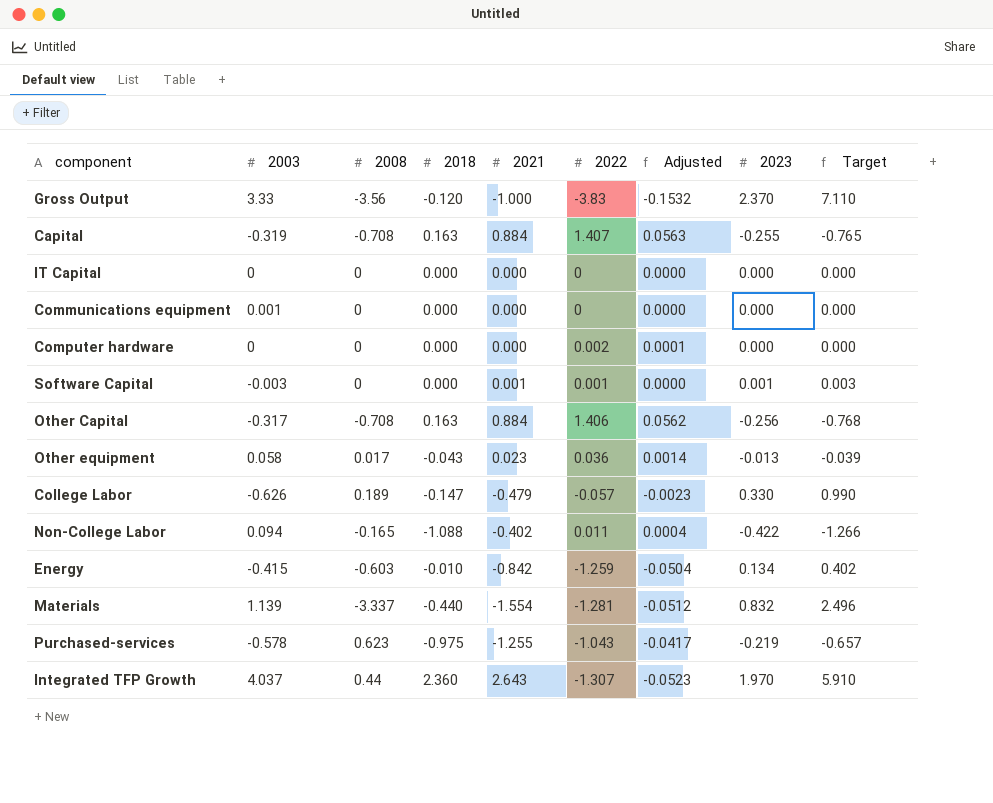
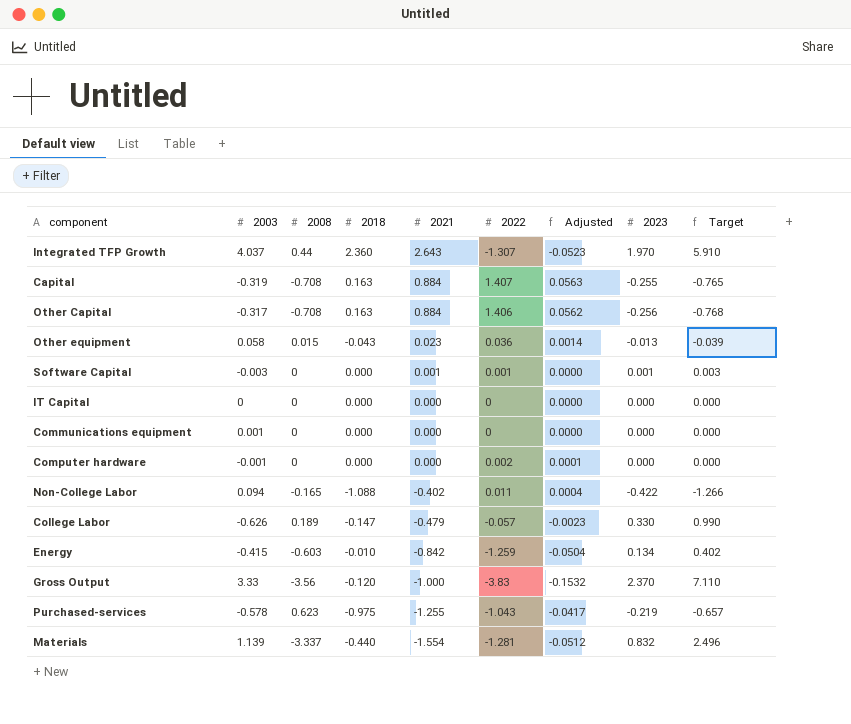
row order: none -> 2021 descending
Other equipment | 2008: 0.017 -> 0.015
Computer hardware | 2003: 0 -> -0.001

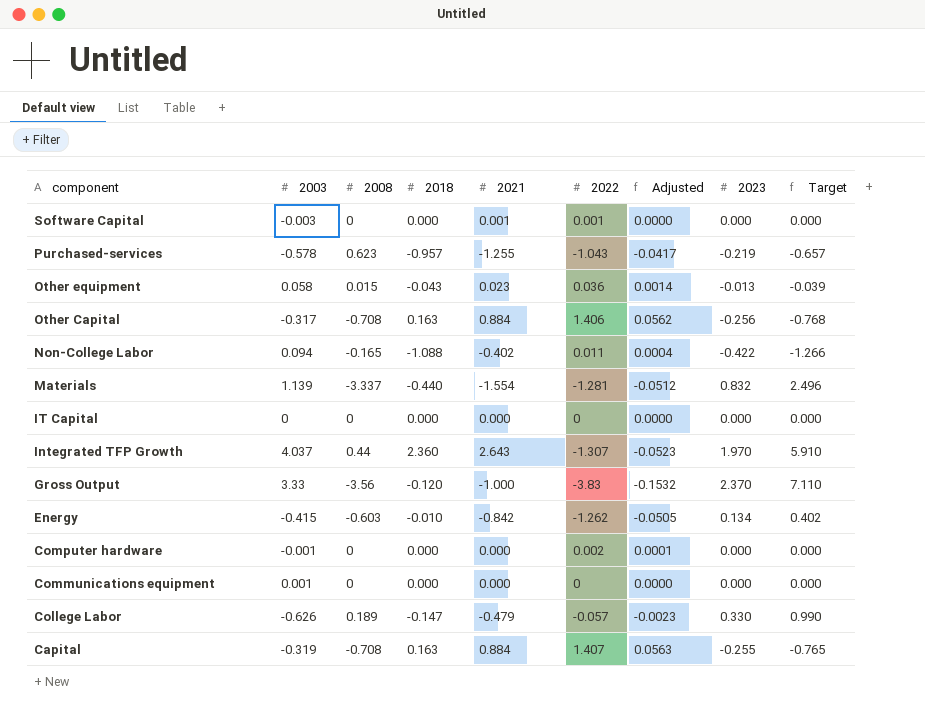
row order: 2021 descending -> component descending
Software Capital | 2023: 0.001 -> 0.000
Software Capital | Target: 0.003 -> 0.000
Purchased-services | 2018: -0.975 -> -0.957
Energy | 2022: -1.259 -> -1.262
Energy | Adjusted: -0.0504 -> -0.0505

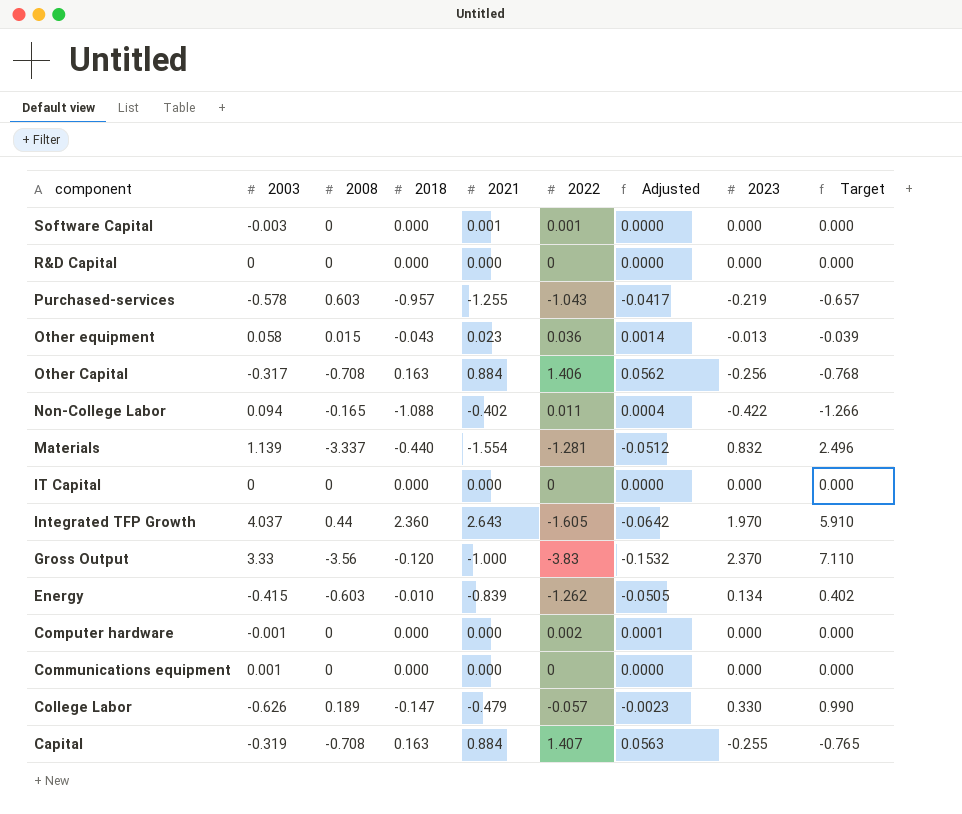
row R&D Capital: none -> 0 | 0 | 0.000 | 0.000 | 0 | 0.0000 | 0.000 | 0.000
Purchased-services | 2008: 0.623 -> 0.603
Integrated TFP Growth | 2022: -1.307 -> -1.605
Integrated TFP Growth | Adjusted: -0.0523 -> -0.0642
Energy | 2021: -0.842 -> -0.839

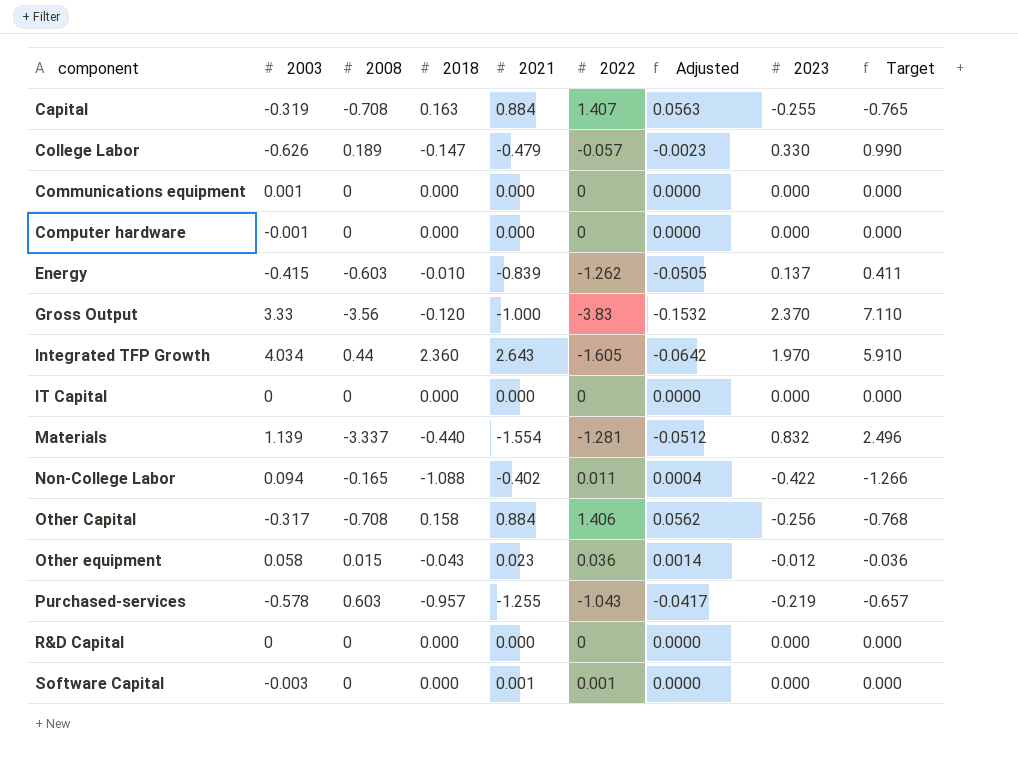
row order: component descending -> component ascending
Computer hardware | 2022: 0.002 -> 0
Computer hardware | Adjusted: 0.0001 -> 0.0000
Energy | 2023: 0.134 -> 0.137
Energy | Target: 0.402 -> 0.411
Integrated TFP Growth | 2003: 4.037 -> 4.034
Other Capital | 2018: 0.163 -> 0.158
Other equipment | 2023: -0.013 -> -0.012
Other equipment | Target: -0.039 -> -0.036

